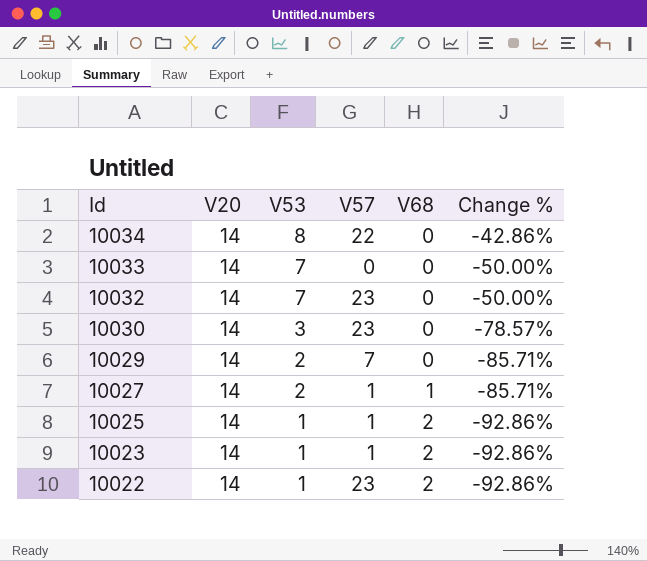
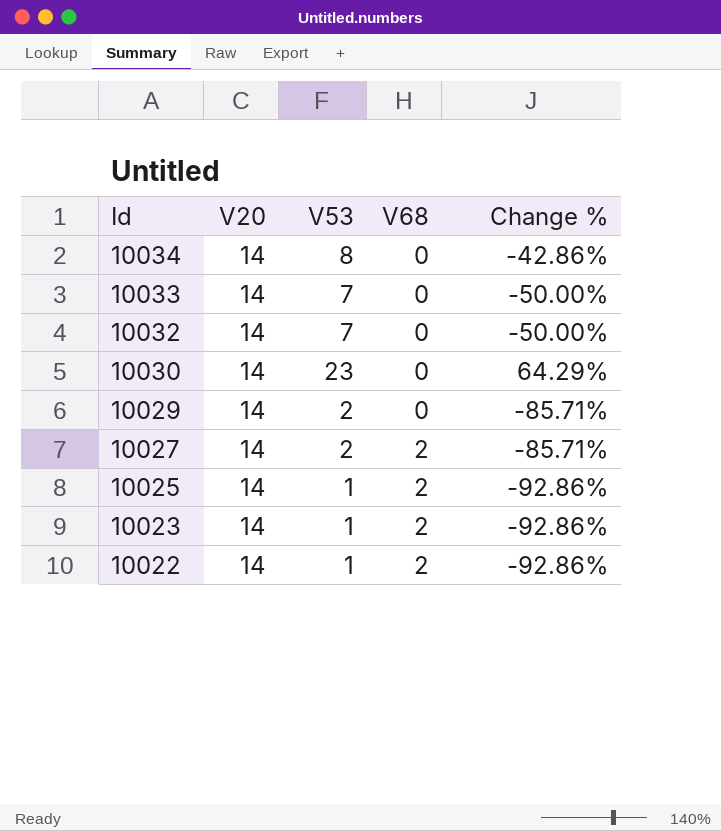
column V57 | position: 4 -> none
10030 | V53: 3 -> 23
10030 | Change %: -78.57% -> 64.29%
10027 | V68: 1 -> 2

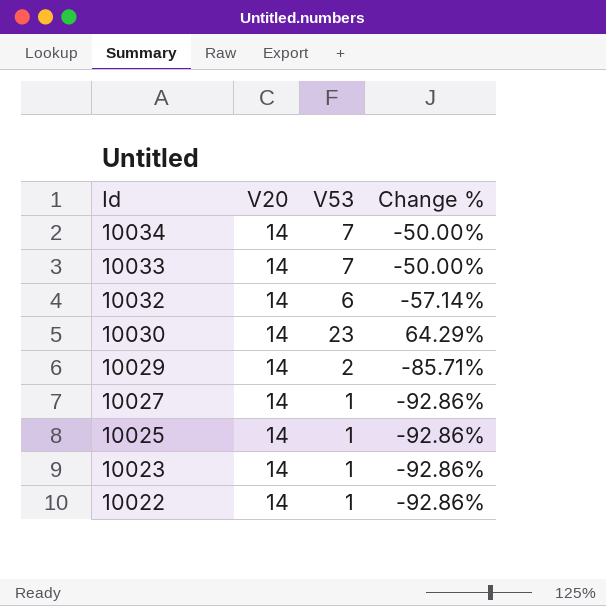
column V68 | position: 4 -> none
10034 | V53: 8 -> 7
10034 | Change %: -42.86% -> -50.00%
10032 | V53: 7 -> 6
10032 | Change %: -50.00% -> -57.14%
10027 | V53: 2 -> 1
10027 | Change %: -85.71% -> -92.86%

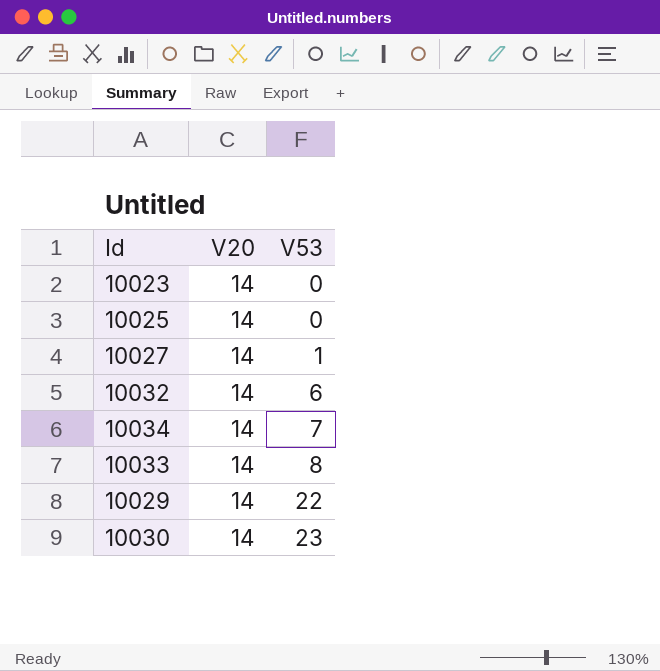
row order: Id descending -> V53 ascending
column Change % | formula: ([V53] - [V20]) / [V20] -> none
row 10022: 14 | 1 | -92.86% -> none
10023 | V53: 1 -> 0
10025 | V53: 1 -> 0
10033 | V53: 7 -> 8
10029 | V53: 2 -> 22

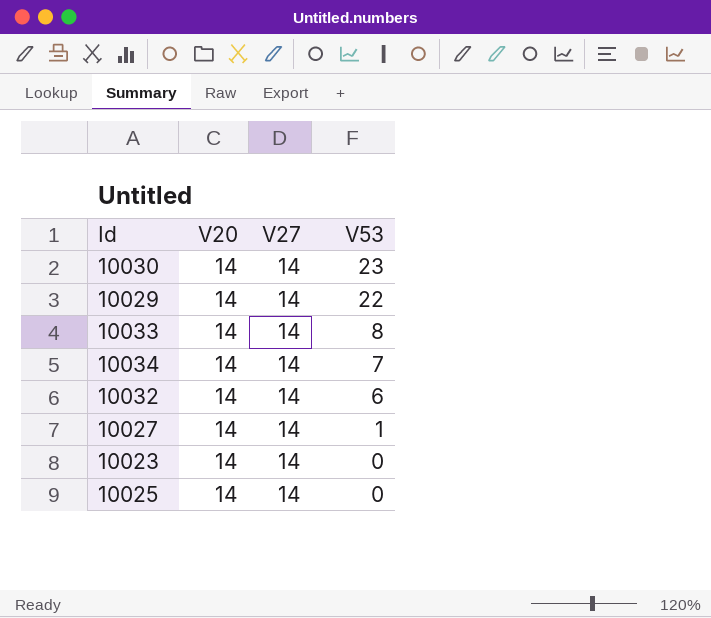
row order: V53 ascending -> V53 descending
column V27 | position: none -> 3

